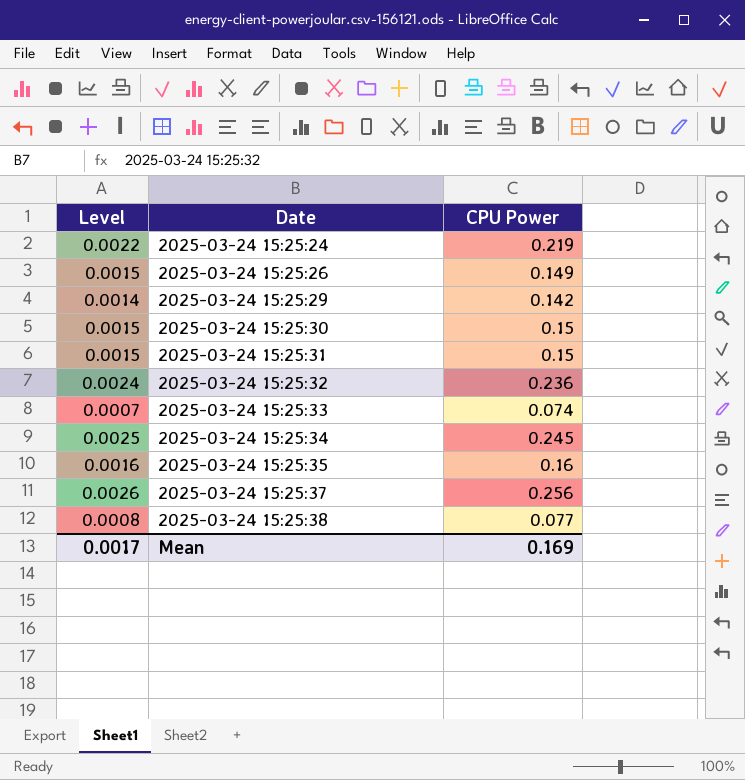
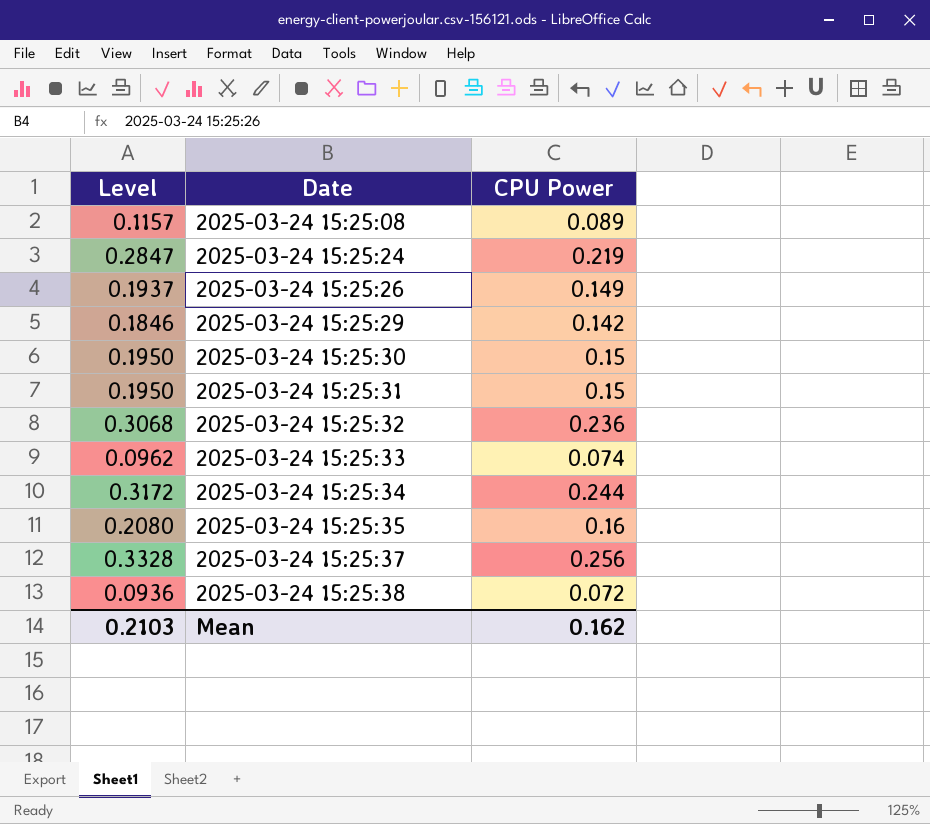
column Level | formula: [CPU Power] * 0.01 -> [CPU Power] * 1.3
row 2025-03-24 15:25:08: none -> 0.1157 | 0.089
2025-03-24 15:25:34 | CPU Power: 0.245 -> 0.244
2025-03-24 15:25:38 | CPU Power: 0.077 -> 0.072
Mean | Level: 0.0017 -> 0.2103
Mean | CPU Power: 0.169 -> 0.162

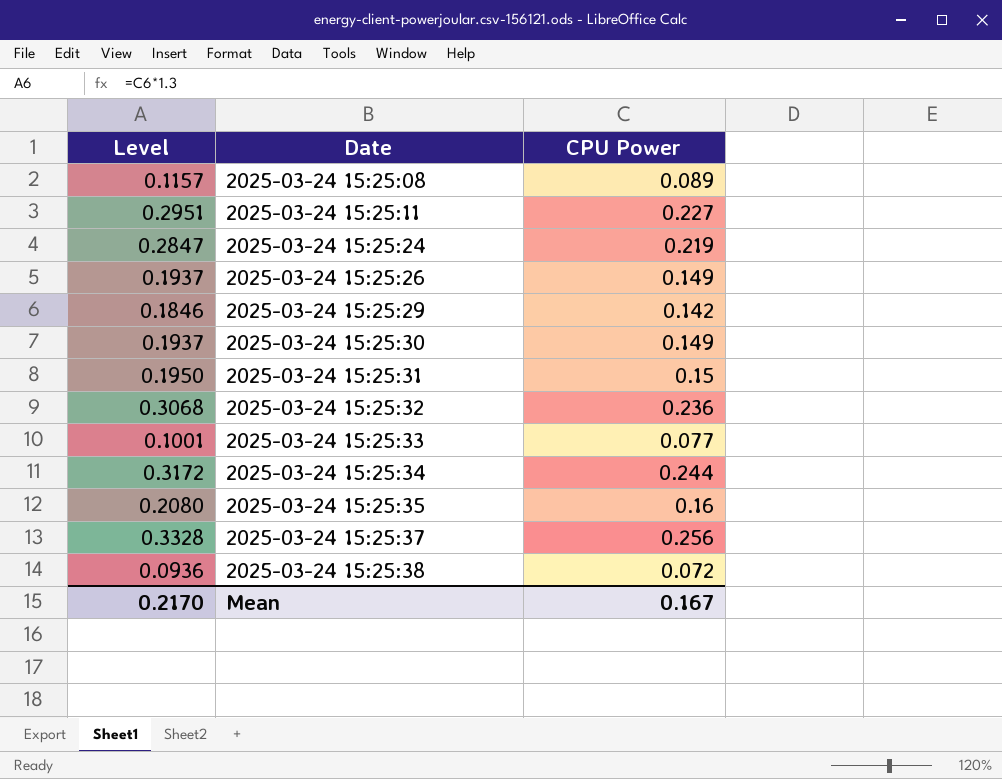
row 2025-03-24 15:25:11: none -> 0.2951 | 0.227
2025-03-24 15:25:30 | Level: 0.1950 -> 0.1937
2025-03-24 15:25:30 | CPU Power: 0.15 -> 0.149
2025-03-24 15:25:33 | Level: 0.0962 -> 0.1001
2025-03-24 15:25:33 | CPU Power: 0.074 -> 0.077
Mean | Level: 0.2103 -> 0.2170
Mean | CPU Power: 0.162 -> 0.167

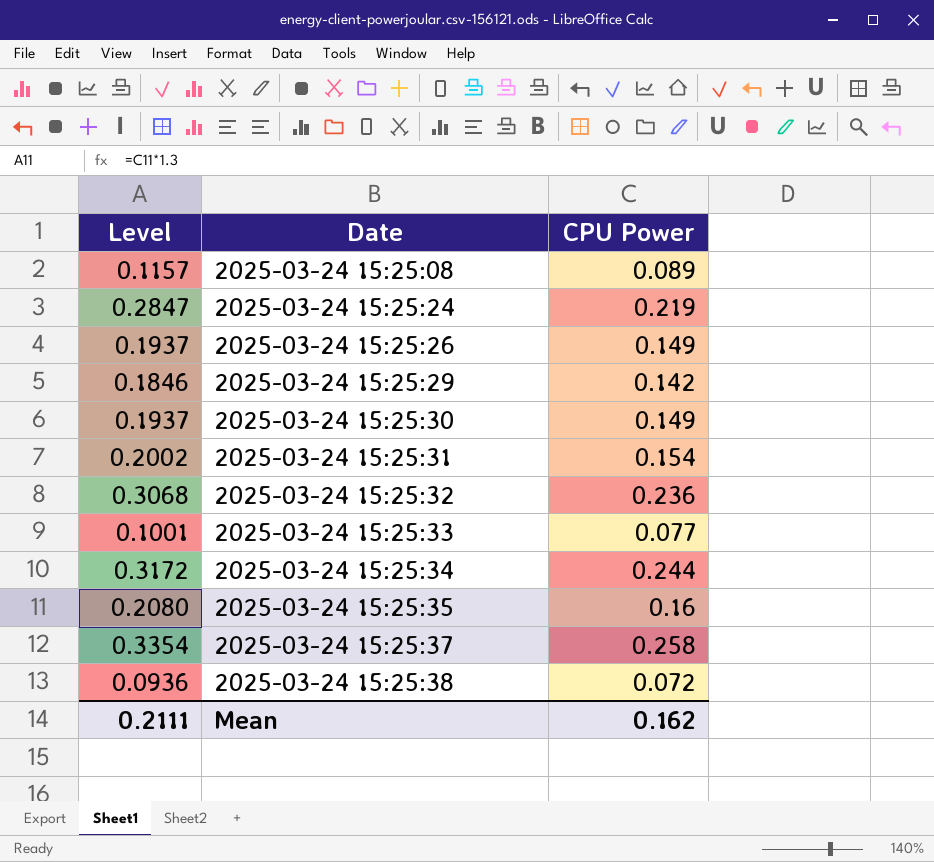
row 2025-03-24 15:25:11: 0.2951 | 0.227 -> none
2025-03-24 15:25:31 | Level: 0.1950 -> 0.2002
2025-03-24 15:25:31 | CPU Power: 0.15 -> 0.154
2025-03-24 15:25:37 | Level: 0.3328 -> 0.3354
2025-03-24 15:25:37 | CPU Power: 0.256 -> 0.258
Mean | Level: 0.2170 -> 0.2111
Mean | CPU Power: 0.167 -> 0.162

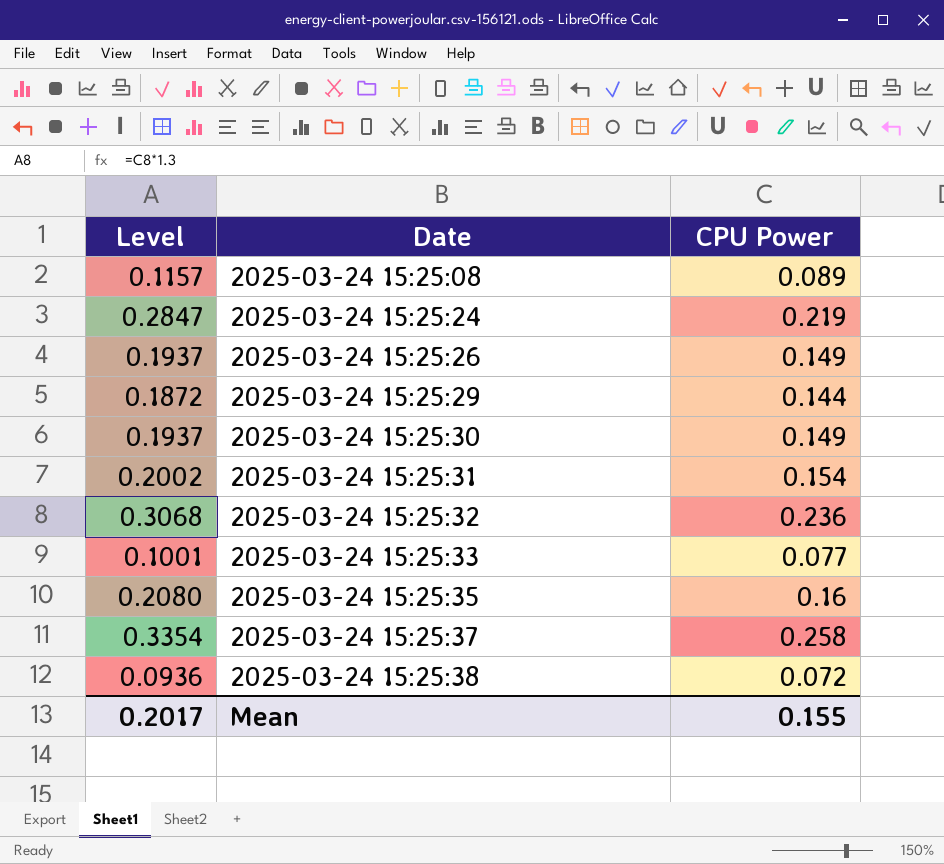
row 2025-03-24 15:25:34: 0.3172 | 0.244 -> none
2025-03-24 15:25:29 | Level: 0.1846 -> 0.1872
2025-03-24 15:25:29 | CPU Power: 0.142 -> 0.144
Mean | Level: 0.2111 -> 0.2017
Mean | CPU Power: 0.162 -> 0.155

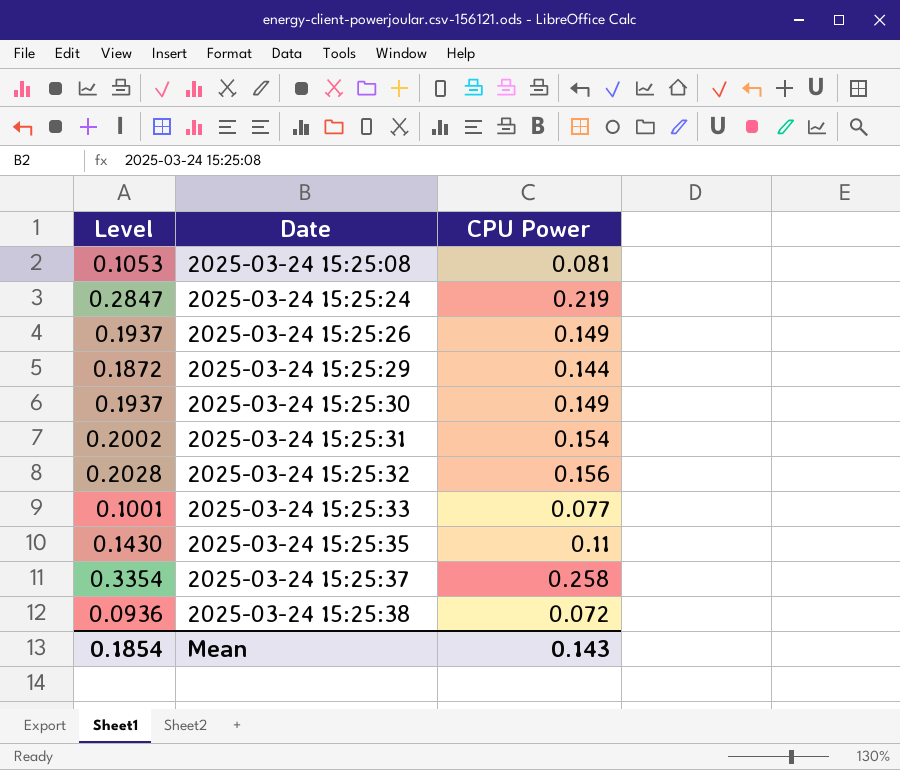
2025-03-24 15:25:08 | Level: 0.1157 -> 0.1053
2025-03-24 15:25:08 | CPU Power: 0.089 -> 0.081
2025-03-24 15:25:32 | Level: 0.3068 -> 0.2028
2025-03-24 15:25:32 | CPU Power: 0.236 -> 0.156
2025-03-24 15:25:35 | Level: 0.2080 -> 0.1430
2025-03-24 15:25:35 | CPU Power: 0.16 -> 0.11
Mean | Level: 0.2017 -> 0.1854
Mean | CPU Power: 0.155 -> 0.143

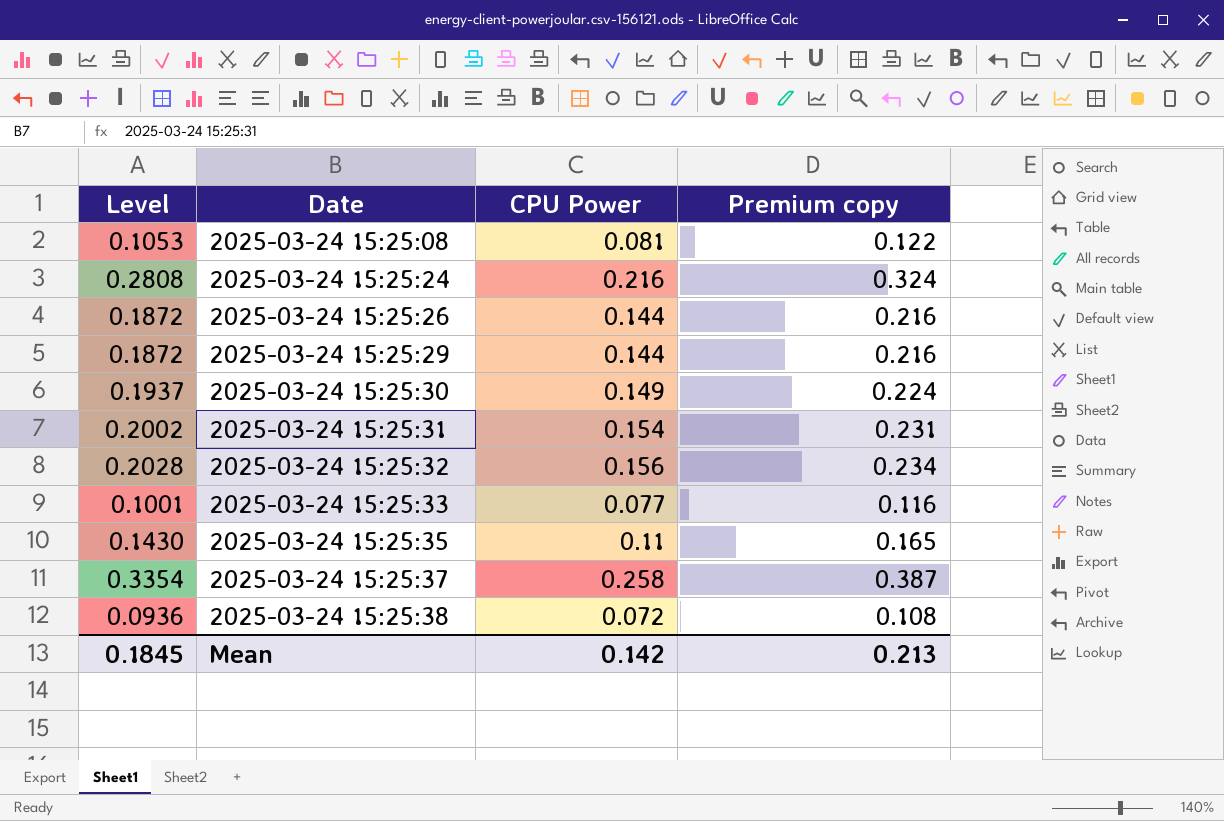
column Premium copy | formula: none -> [CPU Power] * 1.5
2025-03-24 15:25:24 | Level: 0.2847 -> 0.2808
2025-03-24 15:25:24 | CPU Power: 0.219 -> 0.216
2025-03-24 15:25:26 | Level: 0.1937 -> 0.1872
2025-03-24 15:25:26 | CPU Power: 0.149 -> 0.144
Mean | Level: 0.1854 -> 0.1845
Mean | CPU Power: 0.143 -> 0.142

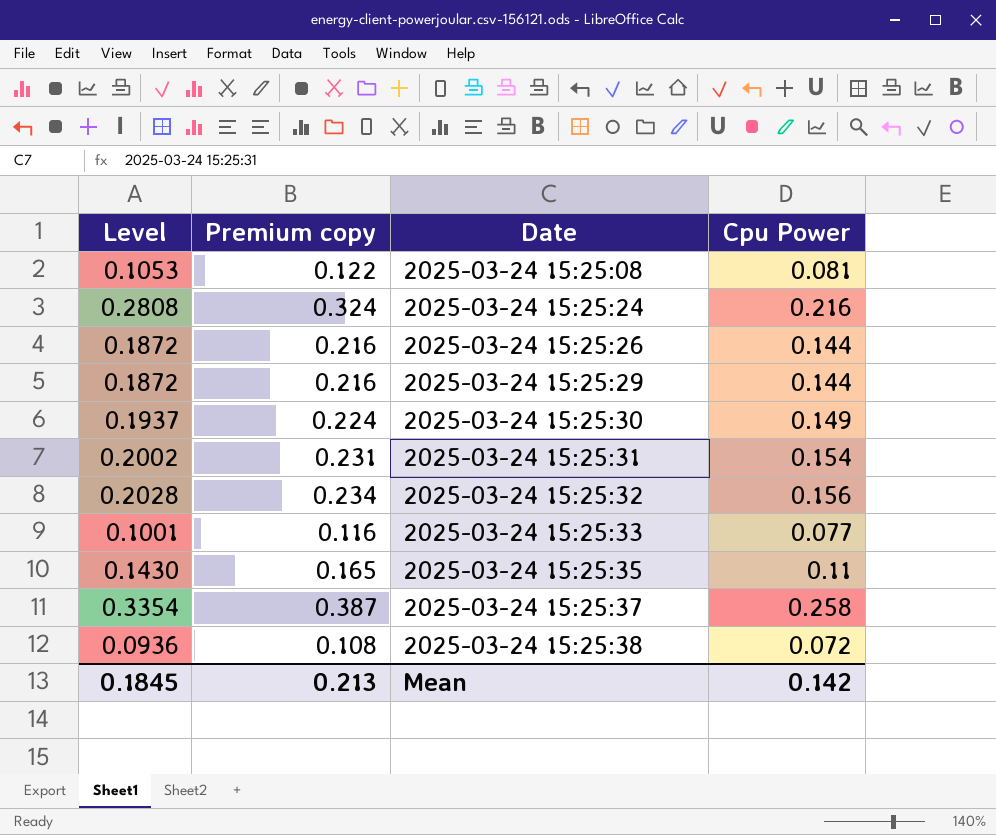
column Premium copy | position: 4 -> 2
column name: CPU Power -> Cpu Power

